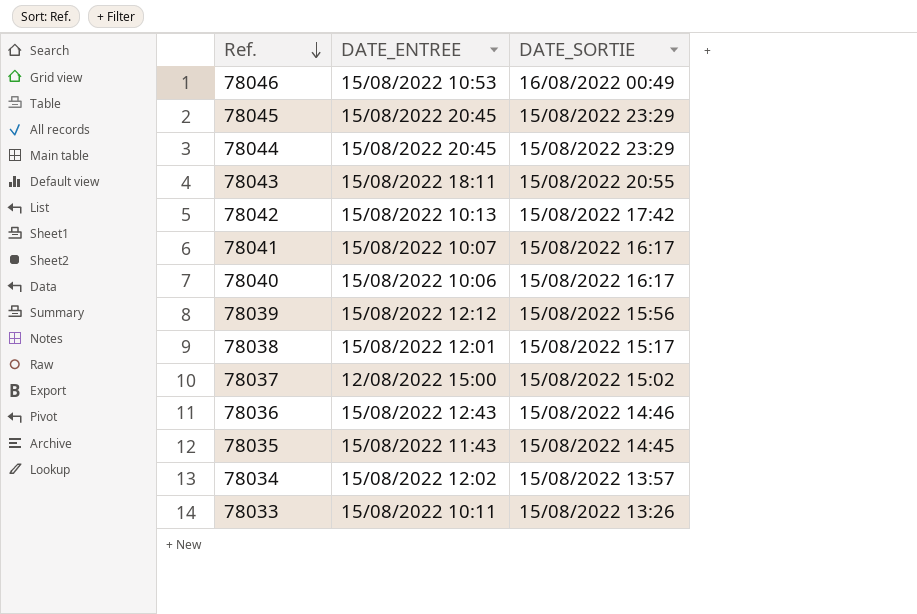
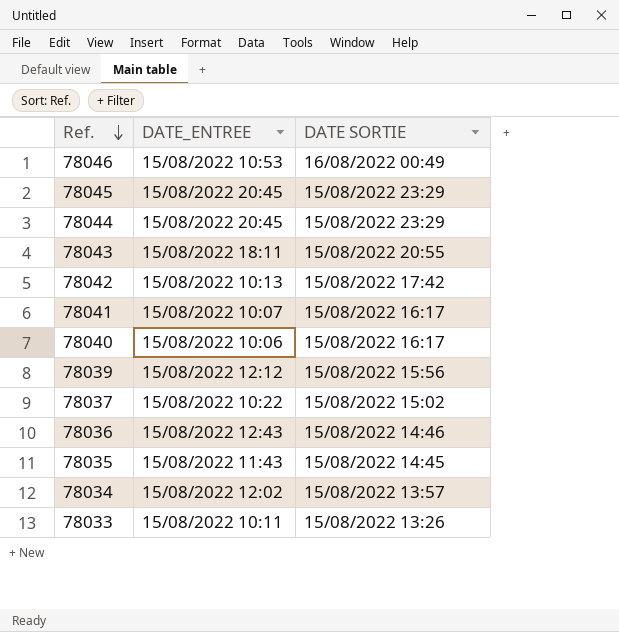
column name: DATE_SORTIE -> DATE SORTIE
row 78038: 15/08/2022 12:01 | 15/08/2022 15:17 -> none
78037 | DATE_ENTREE: 12/08/2022 15:00 -> 15/08/2022 10:22

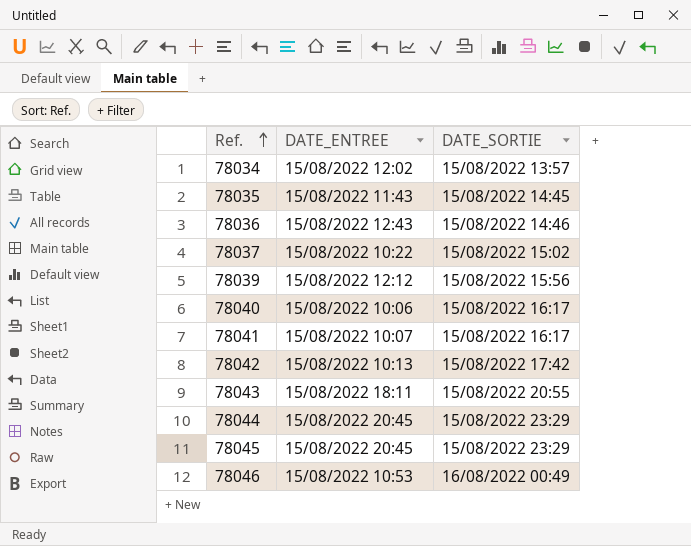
row order: Ref. descending -> Ref. ascending
column name: DATE SORTIE -> DATE_SORTIE
row 78033: 15/08/2022 10:11 | 15/08/2022 13:26 -> none

